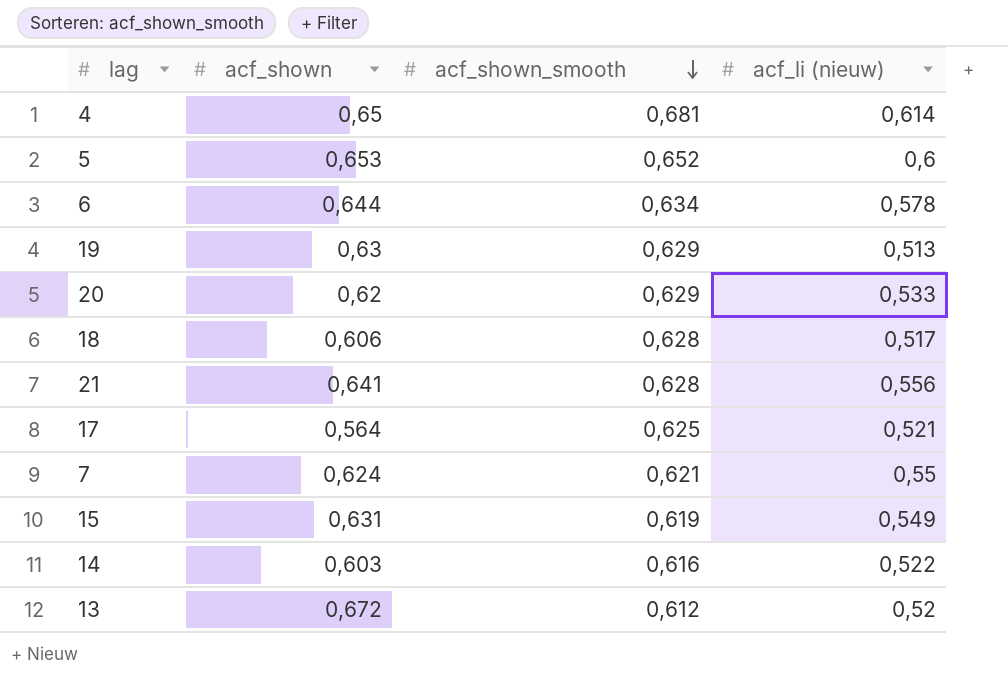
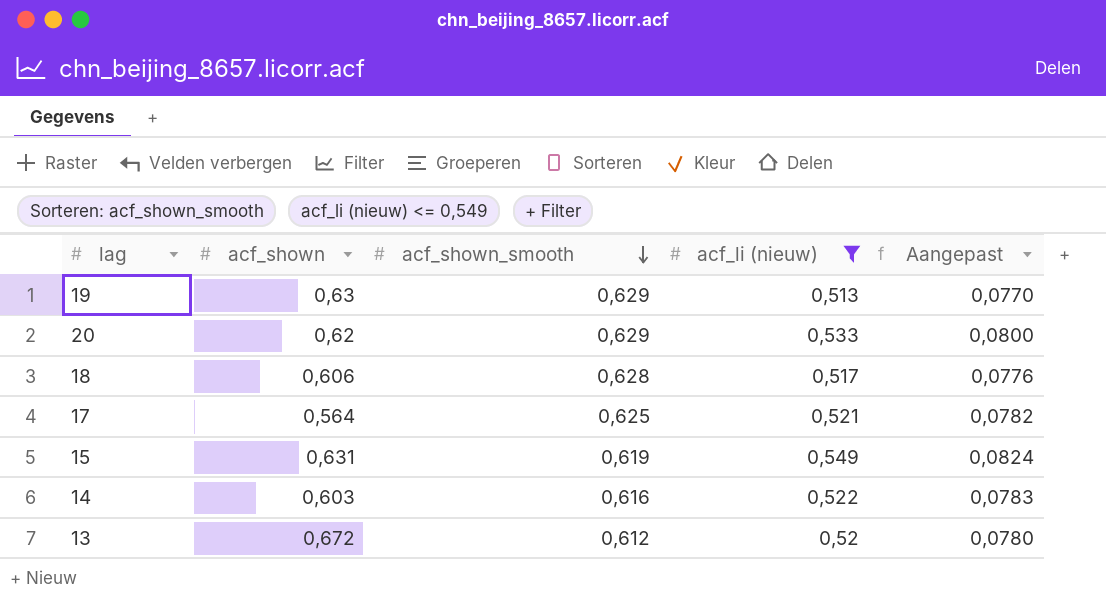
filter: none -> acf_li (nieuw) <= 0,549
column Aangepast | formula: none -> [acf_li (nieuw)] * 0,15

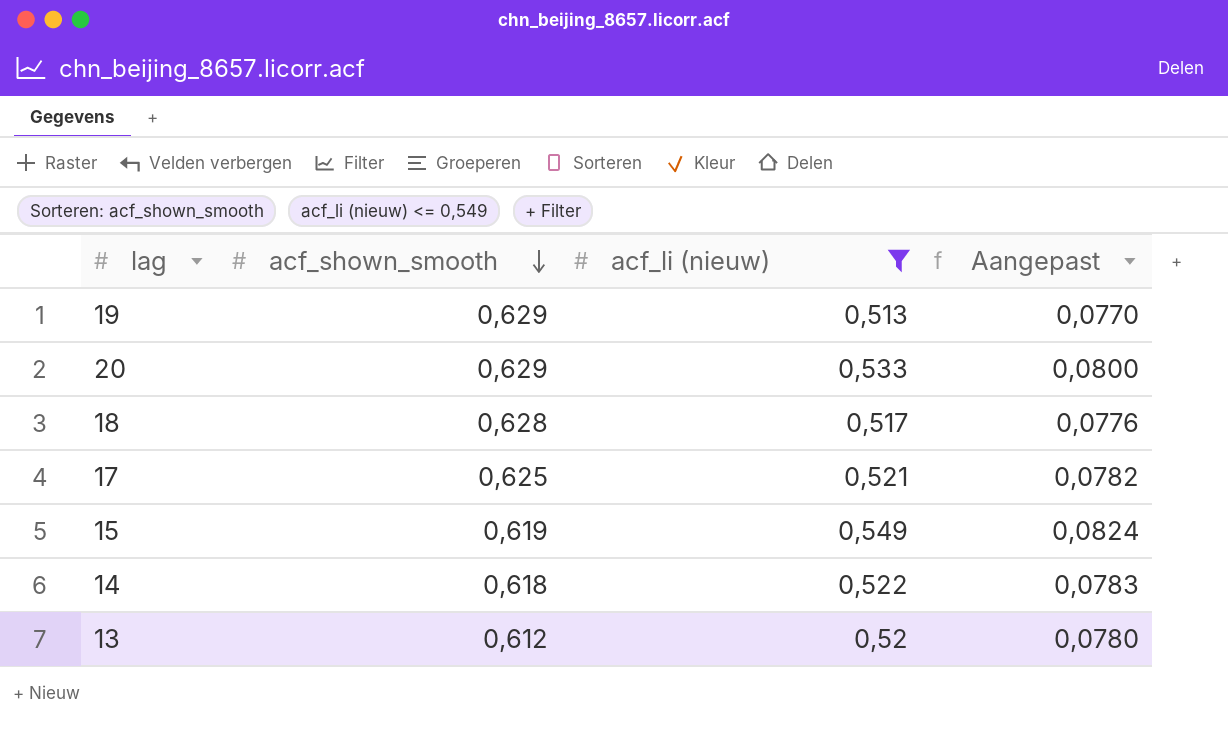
column acf_shown | position: 2 -> none
14 | acf_shown_smooth: 0,616 -> 0,618

